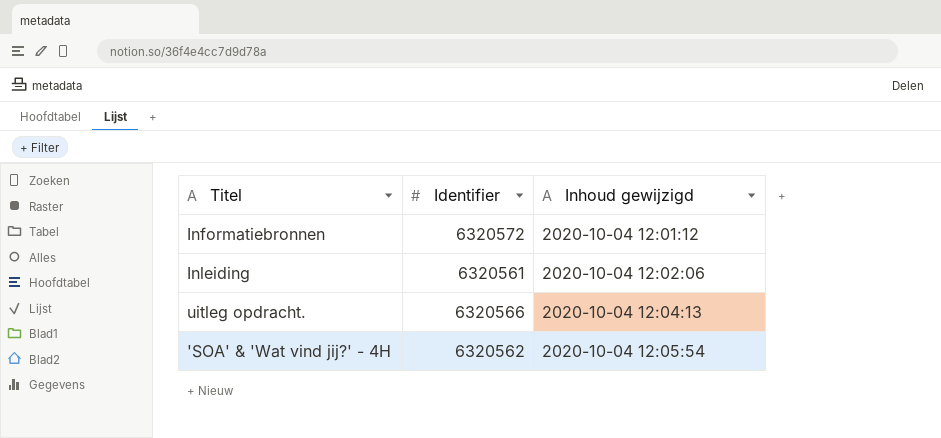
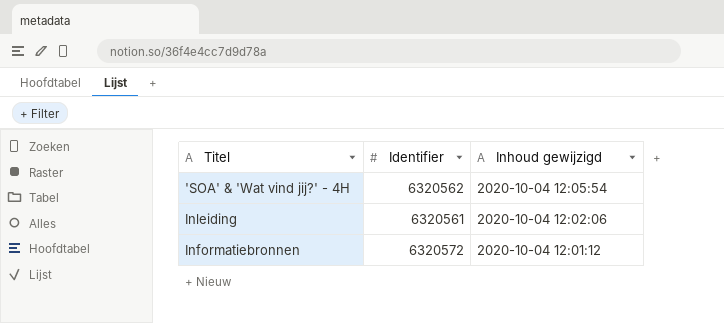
row order: Inhoud gewijzigd ascending -> Inhoud gewijzigd descending
row uitleg opdracht.: 6320566 | 2020-10-04 12:04:13 -> none

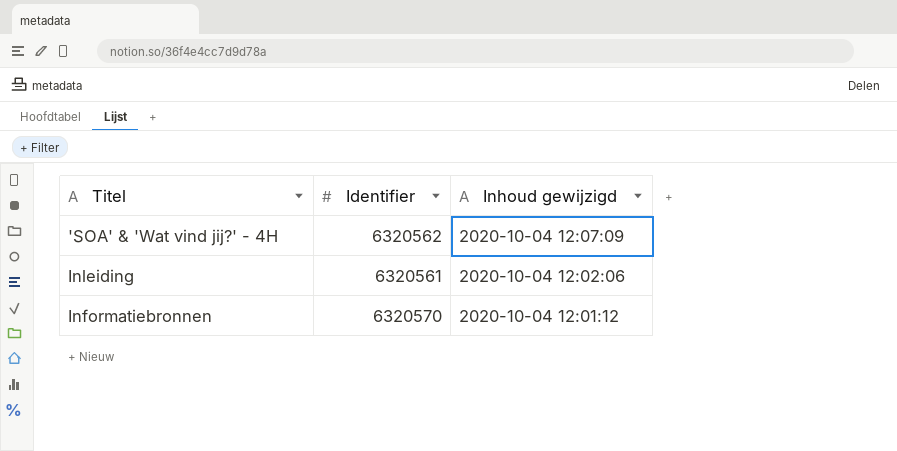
'SOA' & 'Wat vind jij?' - 4H | Inhoud gewijzigd: 2020-10-04 12:05:54 -> 2020-10-04 12:07:09
Informatiebronnen | Identifier: 6320572 -> 6320570

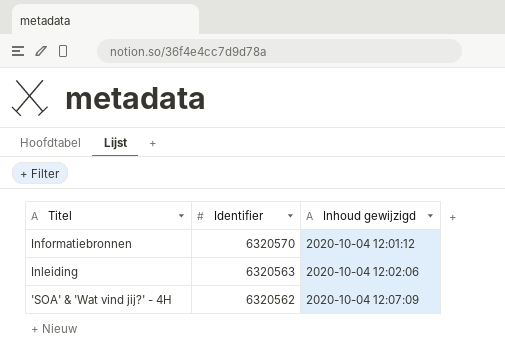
row order: Inhoud gewijzigd descending -> Identifier descending
Inleiding | Identifier: 6320561 -> 6320563

